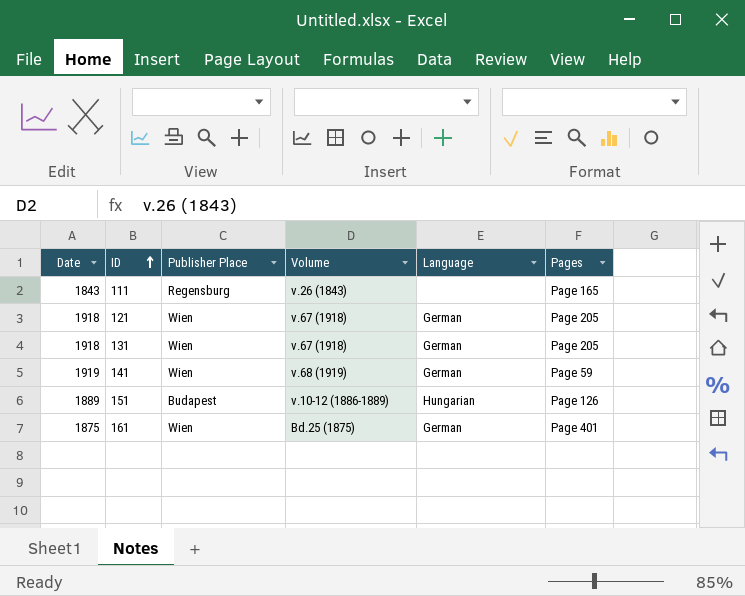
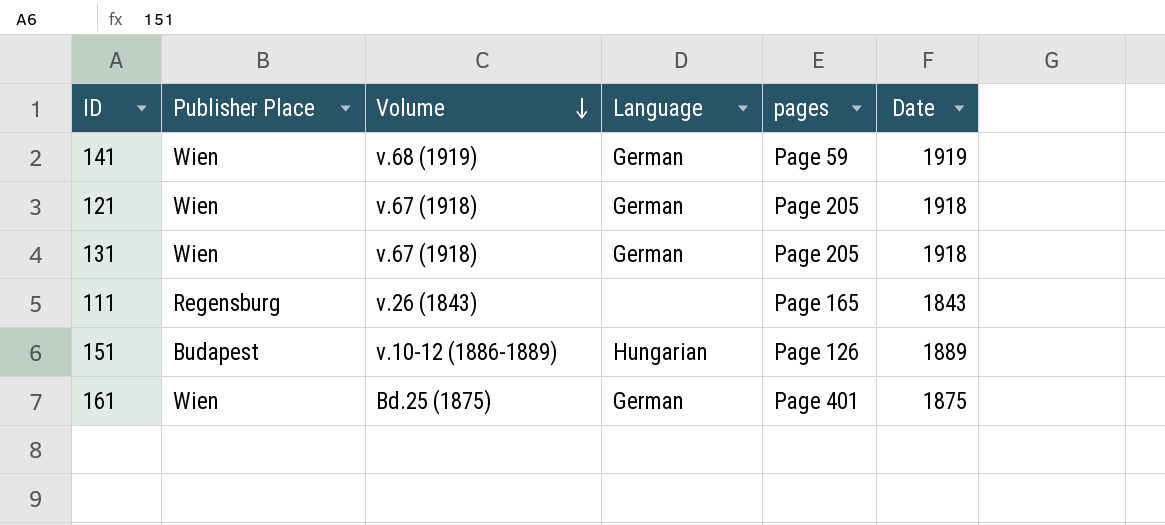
row order: ID ascending -> Volume descending
column name: Pages -> pages
column Date | position: 1 -> 6

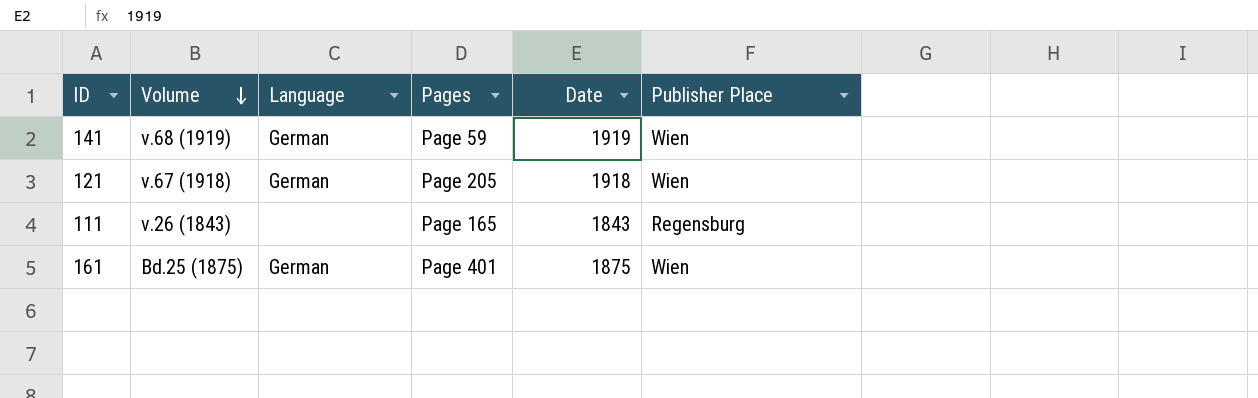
column name: pages -> Pages
column Publisher Place | position: 2 -> 6
row 131: Wien | v.67 (1918) | German | Page 205 | 1918 -> none
row 151: Budapest | v.10-12 (1886-1889) | Hungarian | Page 126 | 1889 -> none

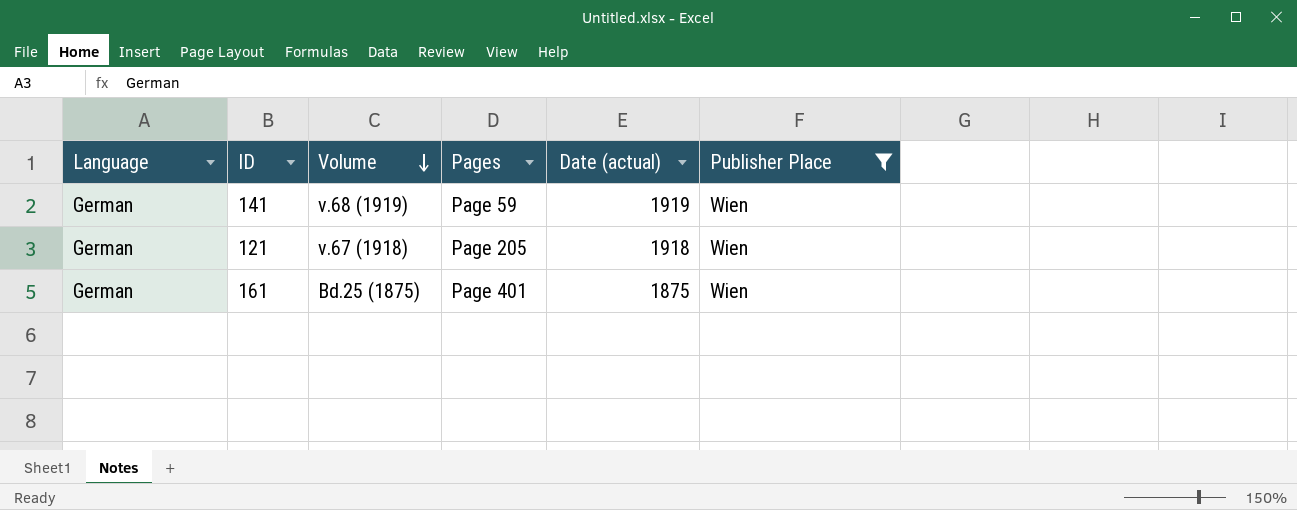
filter: none -> Publisher Place = Wien
column Language | position: 3 -> 1
column name: Date -> Date (actual)

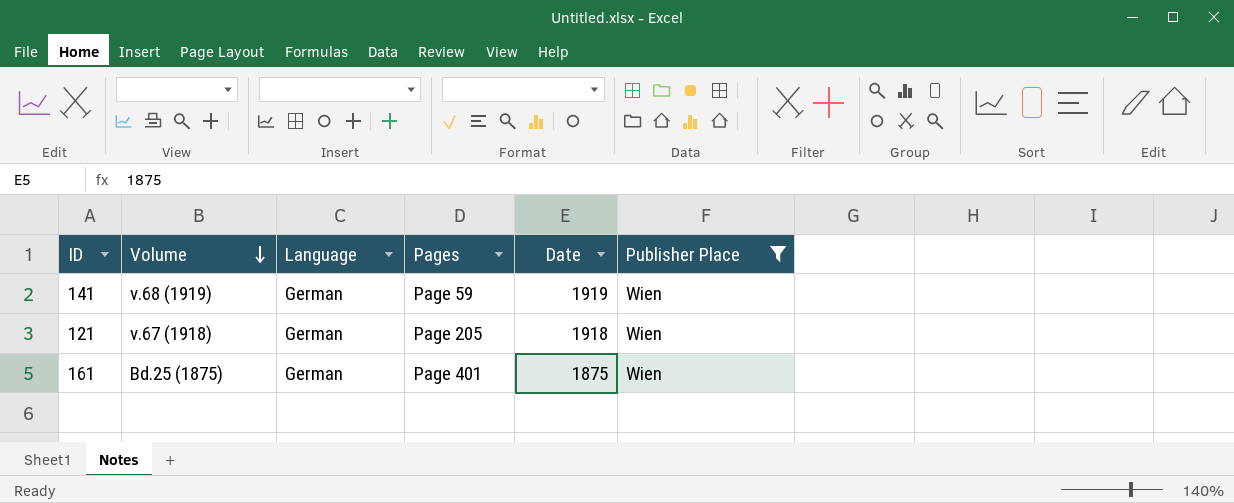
column Language | position: 1 -> 3
column name: Date (actual) -> Date

